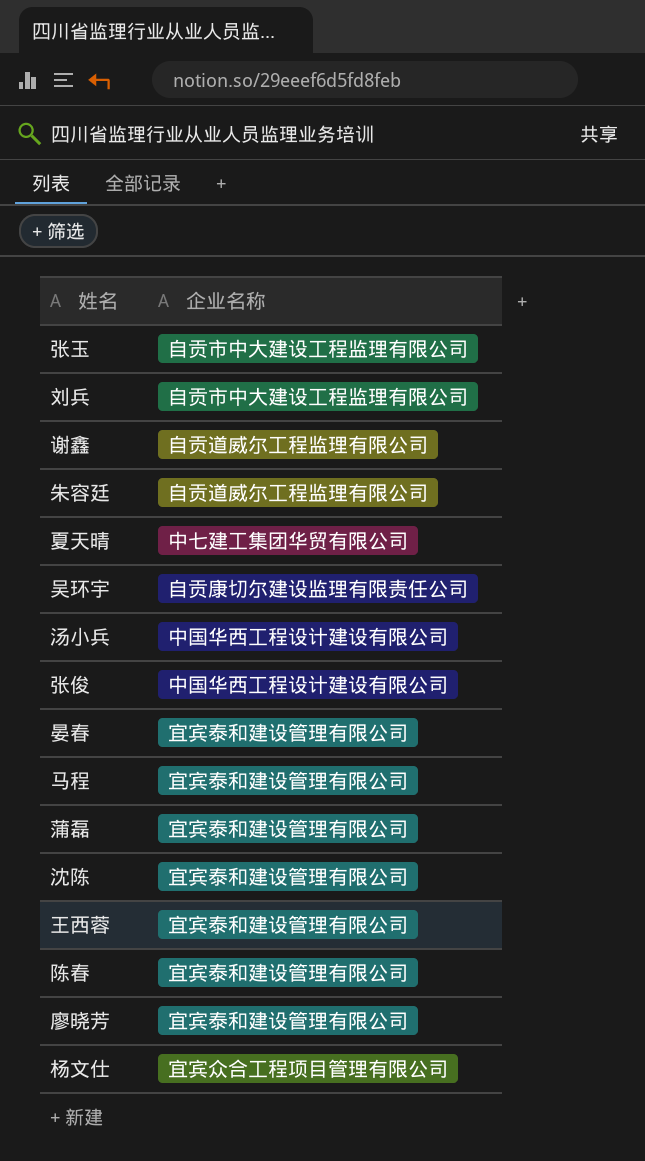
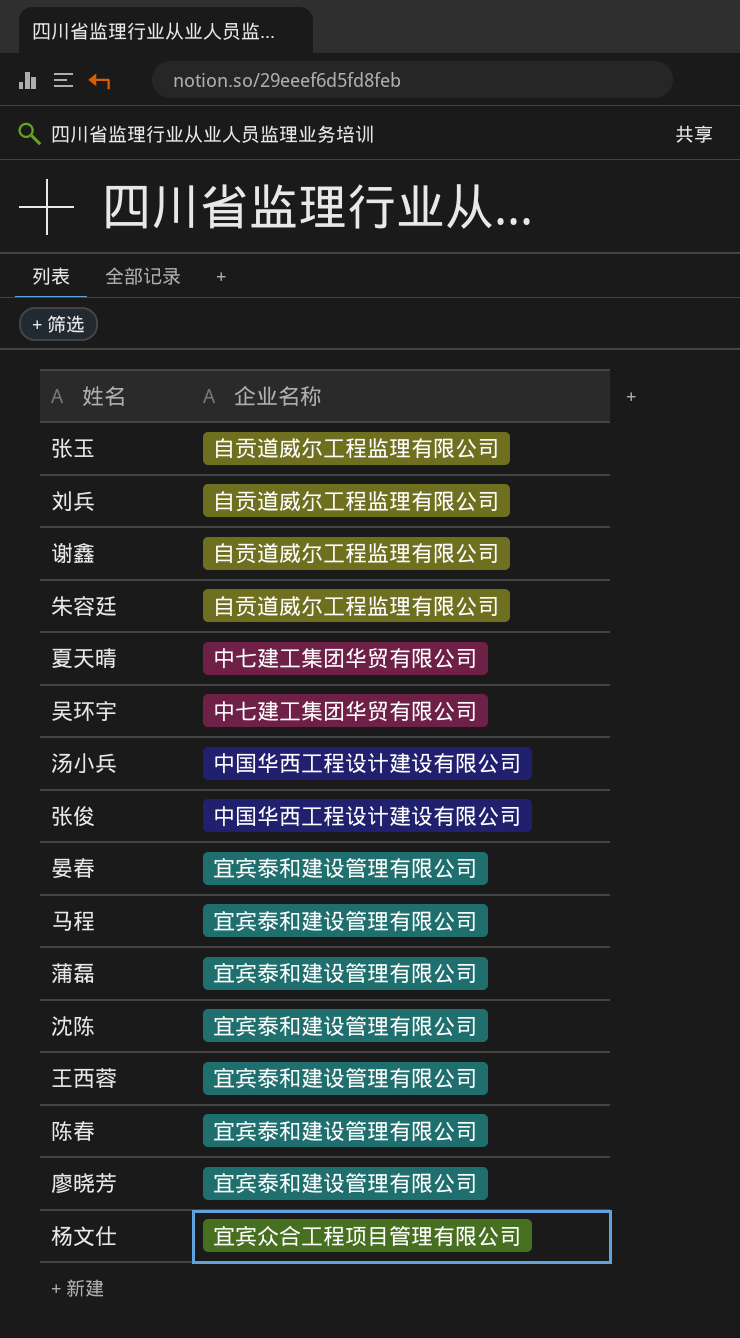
张玉 | 企业名称: 自贡市中大建设工程监理有限公司 -> 自贡道威尔工程监理有限公司
刘兵 | 企业名称: 自贡市中大建设工程监理有限公司 -> 自贡道威尔工程监理有限公司
吴环宇 | 企业名称: 自贡康切尔建设监理有限责任公司 -> 中七建工集团华贸有限公司

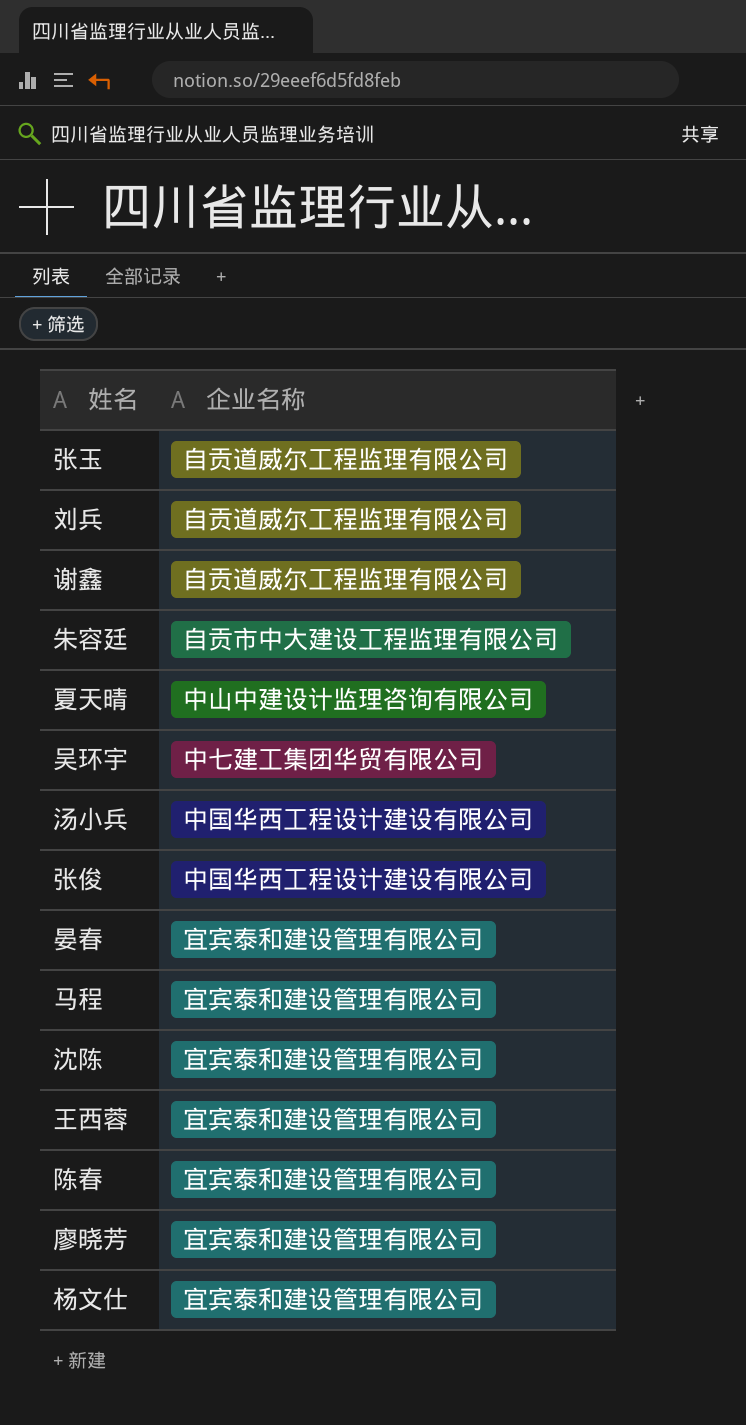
row 蒲磊: 宜宾泰和建设管理有限公司 -> none
朱容廷 | 企业名称: 自贡道威尔工程监理有限公司 -> 自贡市中大建设工程监理有限公司
夏天晴 | 企业名称: 中七建工集团华贸有限公司 -> 中山中建设计监理咨询有限公司
杨文仕 | 企业名称: 宜宾众合工程项目管理有限公司 -> 宜宾泰和建设管理有限公司

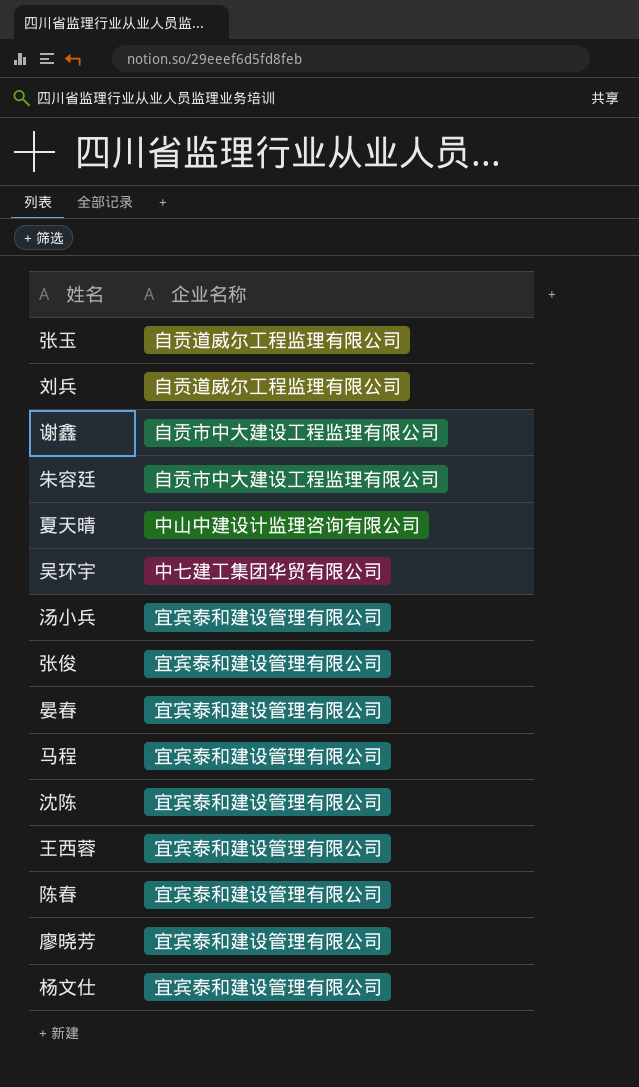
谢鑫 | 企业名称: 自贡道威尔工程监理有限公司 -> 自贡市中大建设工程监理有限公司
汤小兵 | 企业名称: 中国华西工程设计建设有限公司 -> 宜宾泰和建设管理有限公司
张俊 | 企业名称: 中国华西工程设计建设有限公司 -> 宜宾泰和建设管理有限公司

